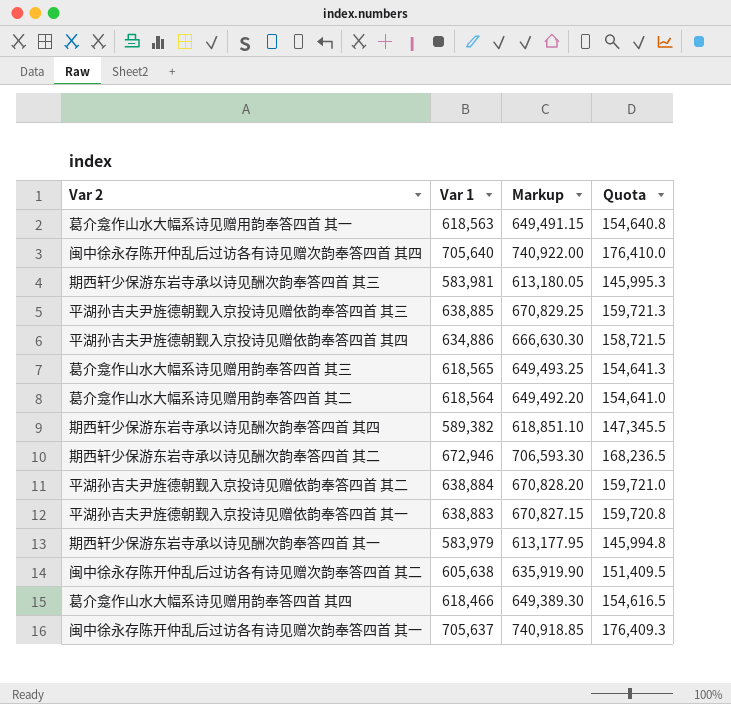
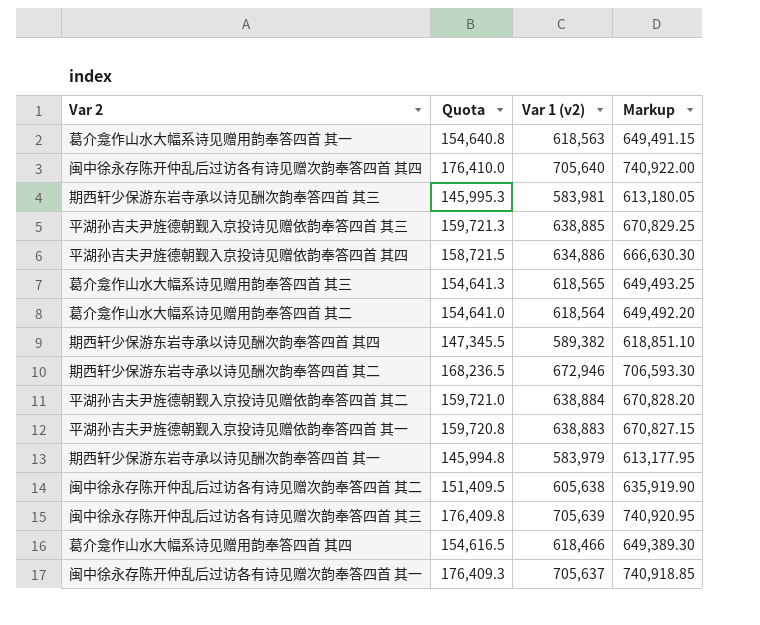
column Quota | position: 4 -> 2
column name: Var 1 -> Var 1 (v2)
row 闽中徐永存陈开仲乱后过访各有诗见赠次韵奉答四首 其三: none -> 176,409.8 | 705,639 | 740,920.95

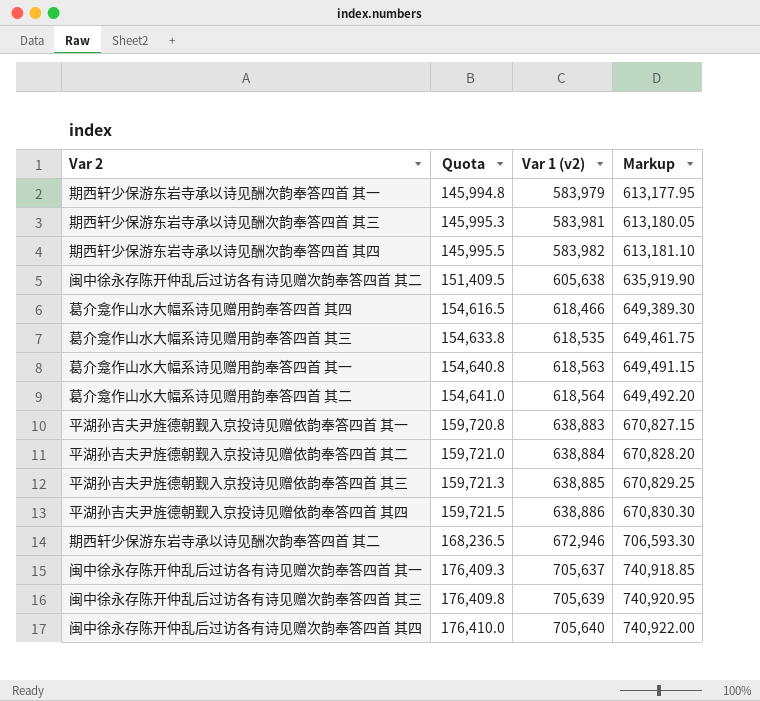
row order: none -> Quota ascending
期西轩少保游东岩寺承以诗见酬次韵奉答四首 其四 | Quota: 147,345.5 -> 145,995.5
期西轩少保游东岩寺承以诗见酬次韵奉答四首 其四 | Var 1 (v2): 589,382 -> 583,982
期西轩少保游东岩寺承以诗见酬次韵奉答四首 其四 | Markup: 618,851.10 -> 613,181.10
葛介龛作山水大幅系诗见赠用韵奉答四首 其三 | Quota: 154,641.3 -> 154,633.8
葛介龛作山水大幅系诗见赠用韵奉答四首 其三 | Var 1 (v2): 618,565 -> 618,535
葛介龛作山水大幅系诗见赠用韵奉答四首 其三 | Markup: 649,493.25 -> 649,461.75
平湖孙吉夫尹旌德朝觐入京投诗见赠依韵奉答四首 其四 | Quota: 158,721.5 -> 159,721.5
平湖孙吉夫尹旌德朝觐入京投诗见赠依韵奉答四首 其四 | Var 1 (v2): 634,886 -> 638,886
平湖孙吉夫尹旌德朝觐入京投诗见赠依韵奉答四首 其四 | Markup: 666,630.30 -> 670,830.30

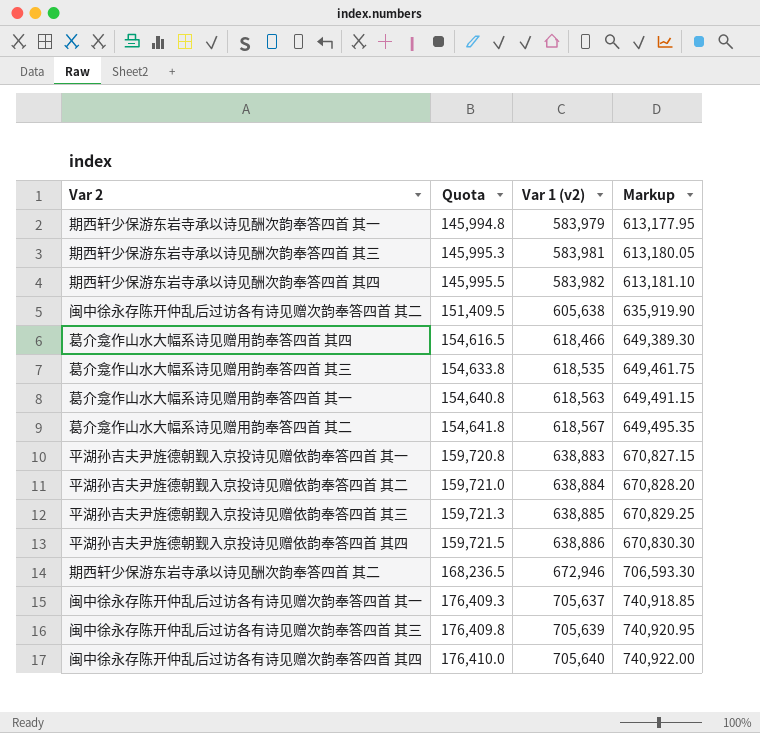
葛介龛作山水大幅系诗见赠用韵奉答四首 其二 | Quota: 154,641.0 -> 154,641.8
葛介龛作山水大幅系诗见赠用韵奉答四首 其二 | Var 1 (v2): 618,564 -> 618,567
葛介龛作山水大幅系诗见赠用韵奉答四首 其二 | Markup: 649,492.20 -> 649,495.35

